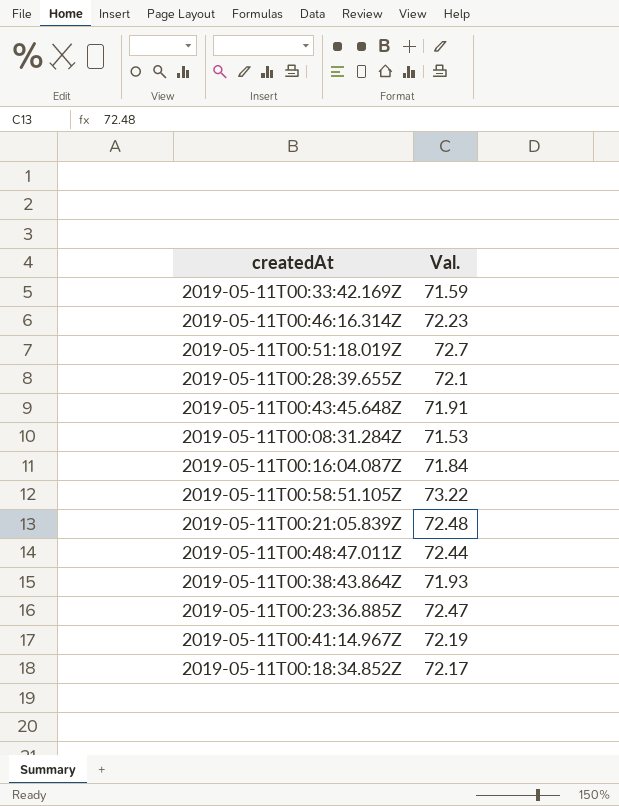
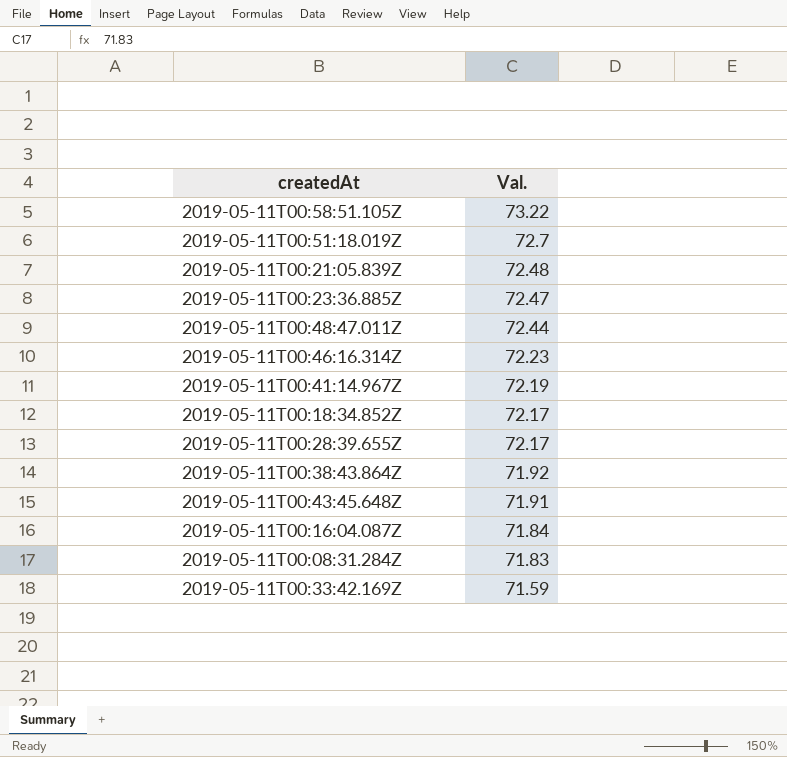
row order: none -> Val. descending
2019-05-11T00:28:39.655Z | Val.: 72.1 -> 72.17
2019-05-11T00:38:43.864Z | Val.: 71.93 -> 71.92
2019-05-11T00:08:31.284Z | Val.: 71.53 -> 71.83

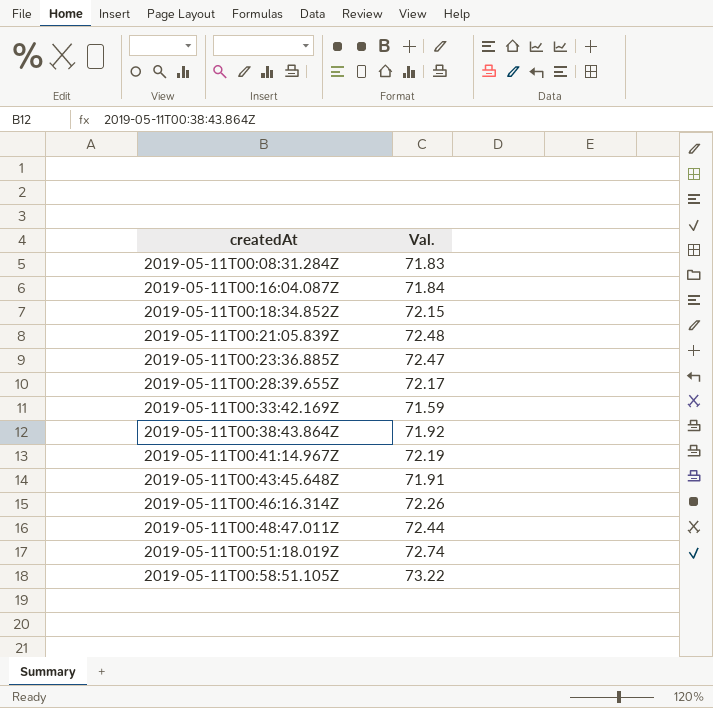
row order: Val. descending -> createdAt ascending
2019-05-11T00:18:34.852Z | Val.: 72.17 -> 72.15
2019-05-11T00:46:16.314Z | Val.: 72.23 -> 72.26
2019-05-11T00:51:18.019Z | Val.: 72.7 -> 72.74

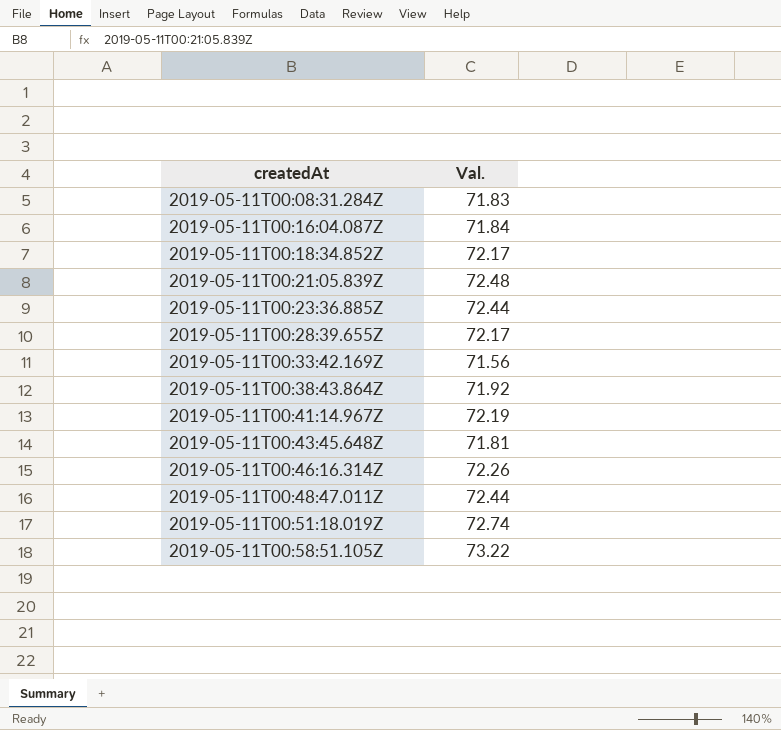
2019-05-11T00:18:34.852Z | Val.: 72.15 -> 72.17
2019-05-11T00:23:36.885Z | Val.: 72.47 -> 72.44
2019-05-11T00:33:42.169Z | Val.: 71.59 -> 71.56
2019-05-11T00:43:45.648Z | Val.: 71.91 -> 71.81

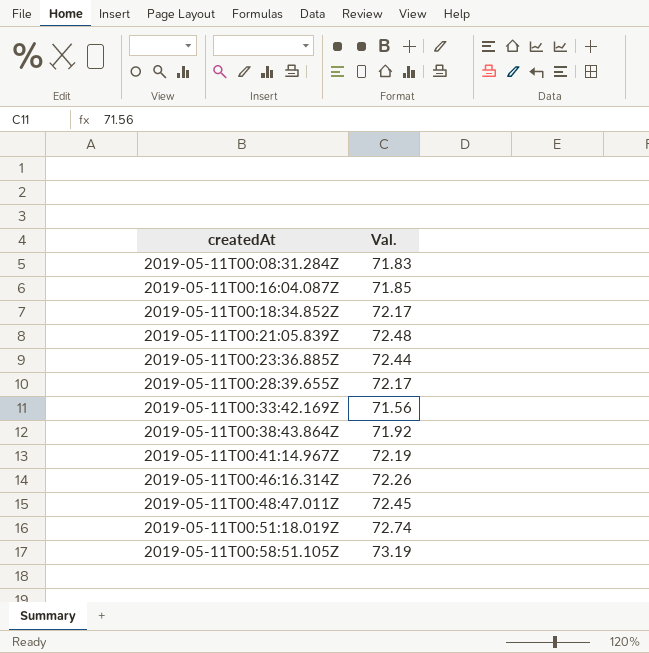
row 2019-05-11T00:43:45.648Z: 71.81 -> none
2019-05-11T00:16:04.087Z | Val.: 71.84 -> 71.85
2019-05-11T00:48:47.011Z | Val.: 72.44 -> 72.45
2019-05-11T00:58:51.105Z | Val.: 73.22 -> 73.19

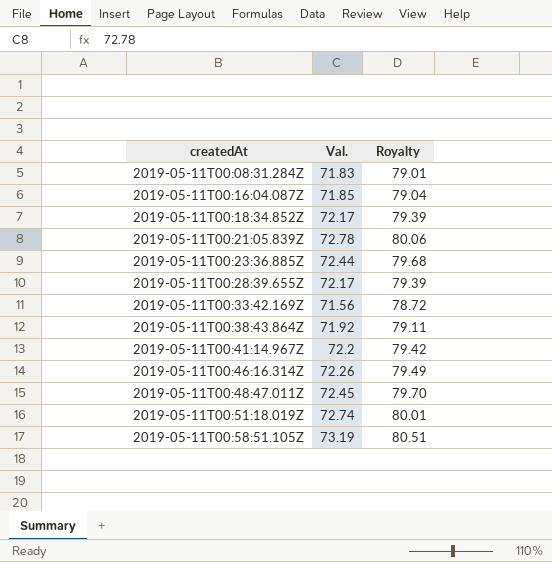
column Royalty | formula: none -> [Val.] * 1.1
2019-05-11T00:21:05.839Z | Val.: 72.48 -> 72.78
2019-05-11T00:41:14.967Z | Val.: 72.19 -> 72.2

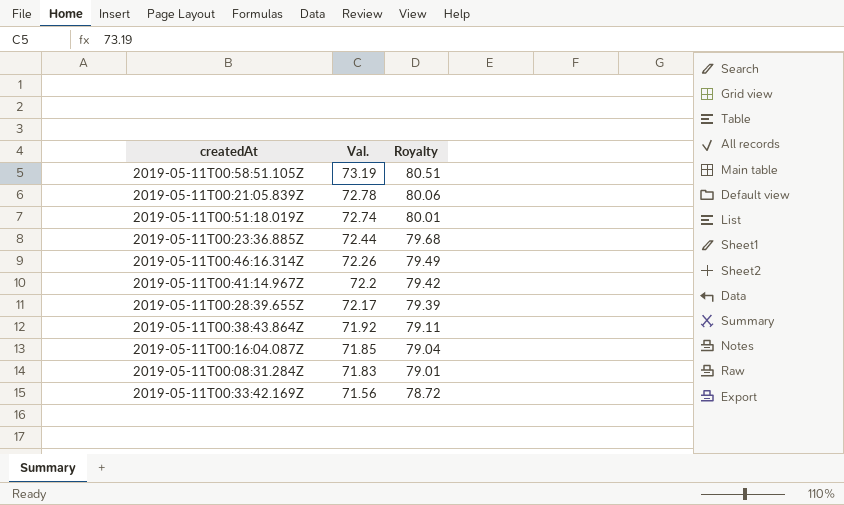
row order: createdAt ascending -> Val. descending
row 2019-05-11T00:18:34.852Z: 72.17 | 79.39 -> none
row 2019-05-11T00:48:47.011Z: 72.45 | 79.70 -> none

